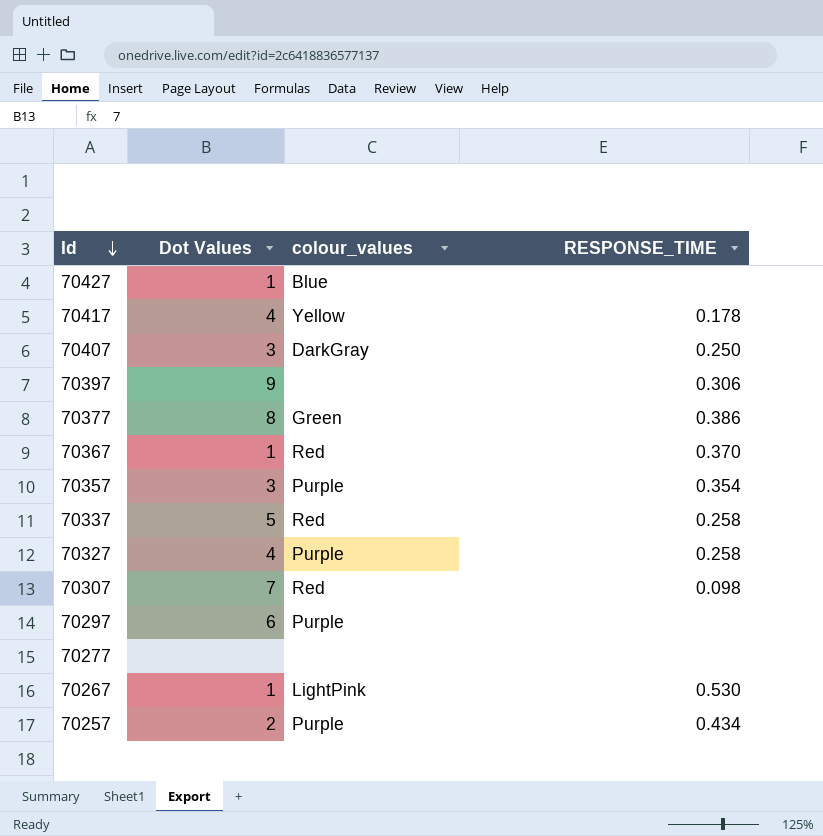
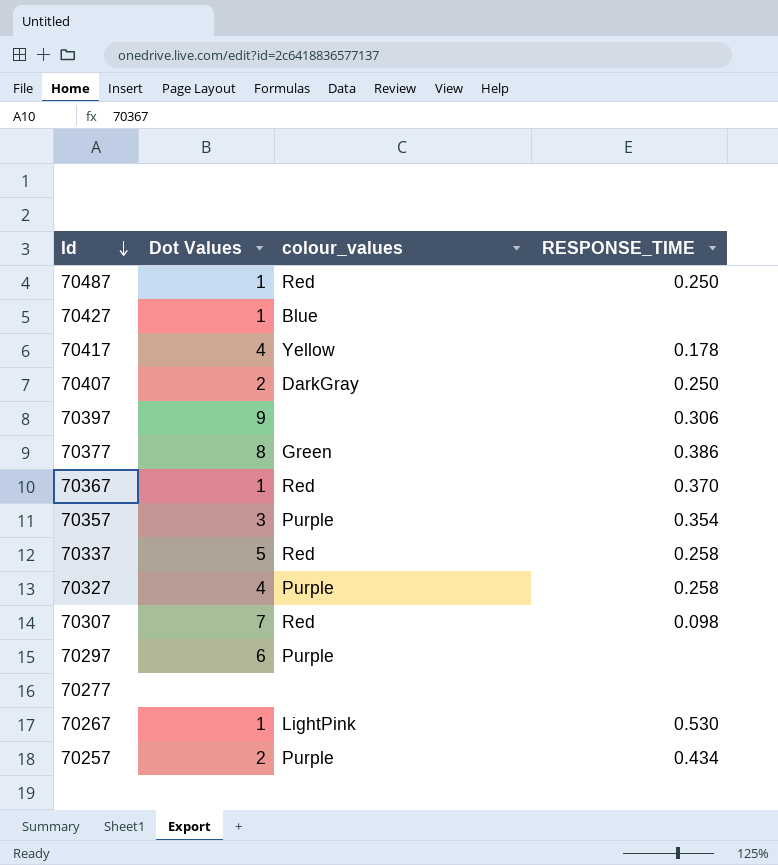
row 70487: none -> 1 | Red | 0.250
70407 | Dot Values: 3 -> 2

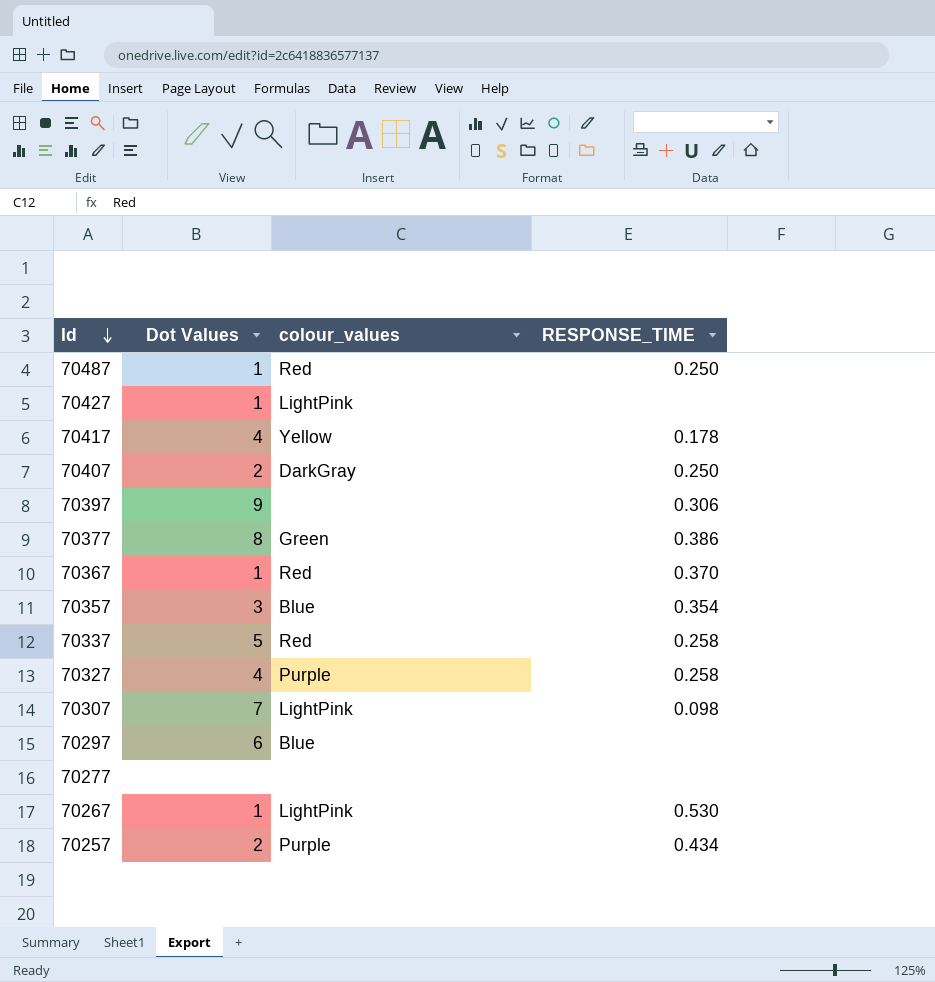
70427 | colour_values: Blue -> LightPink
70357 | colour_values: Purple -> Blue
70307 | colour_values: Red -> LightPink
70297 | colour_values: Purple -> Blue

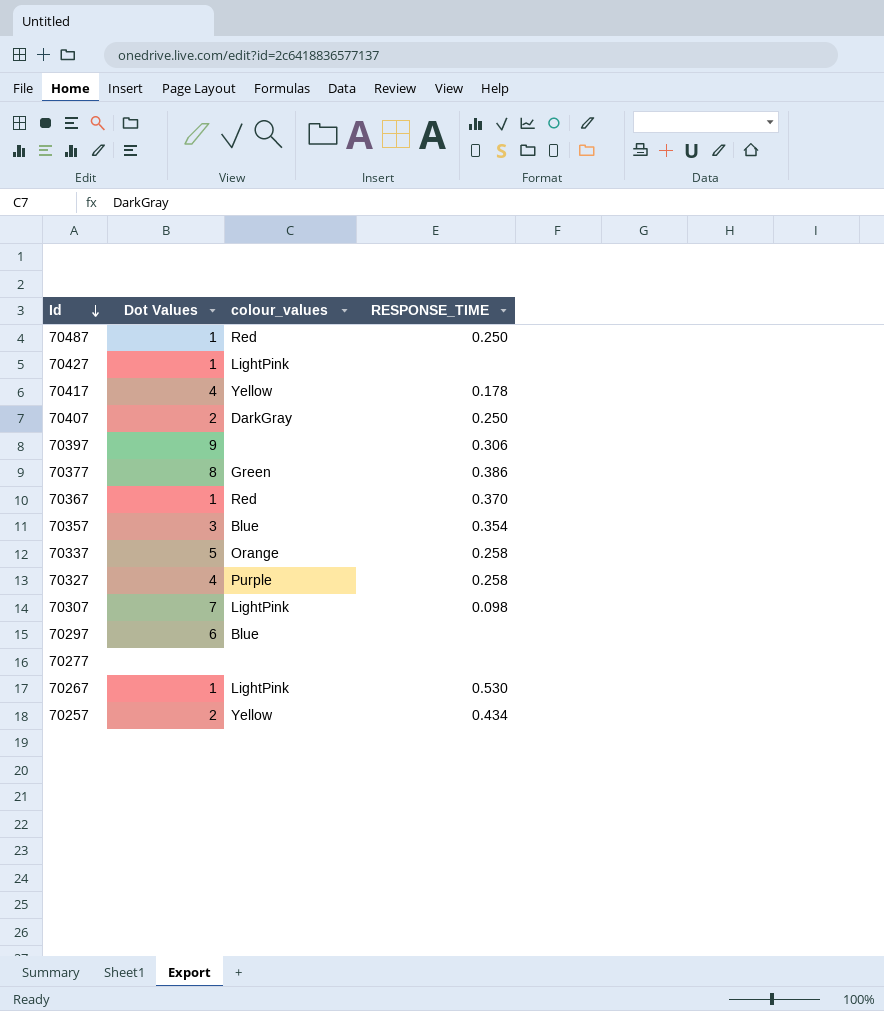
70337 | colour_values: Red -> Orange
70257 | colour_values: Purple -> Yellow

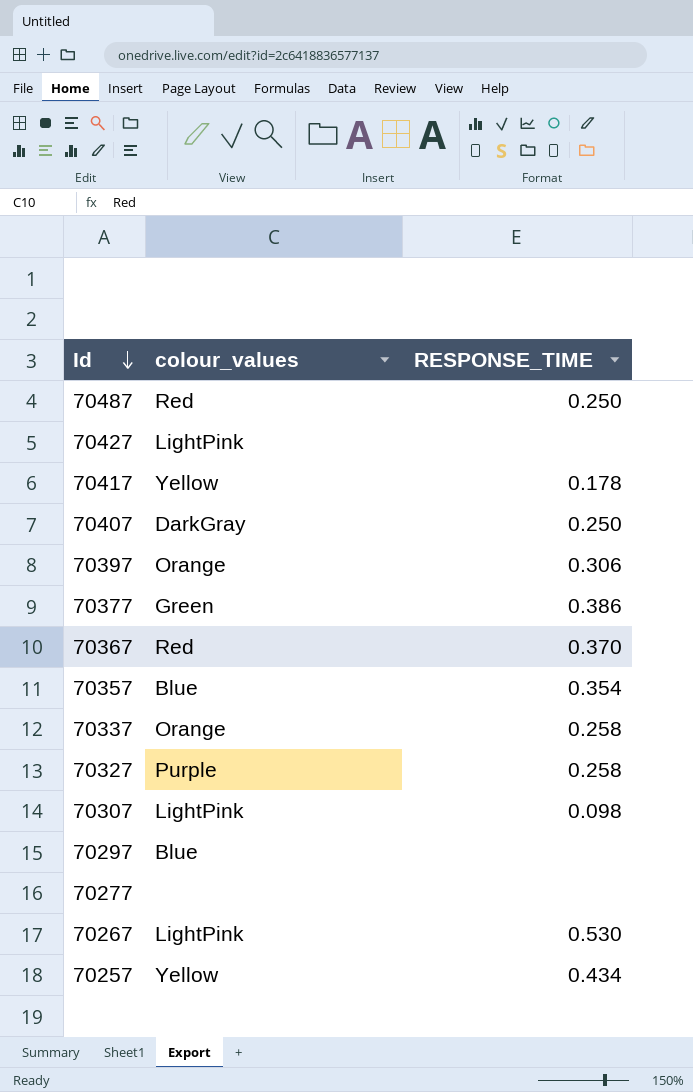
column Dot Values | position: 2 -> none
70397 | colour_values: none -> Orange

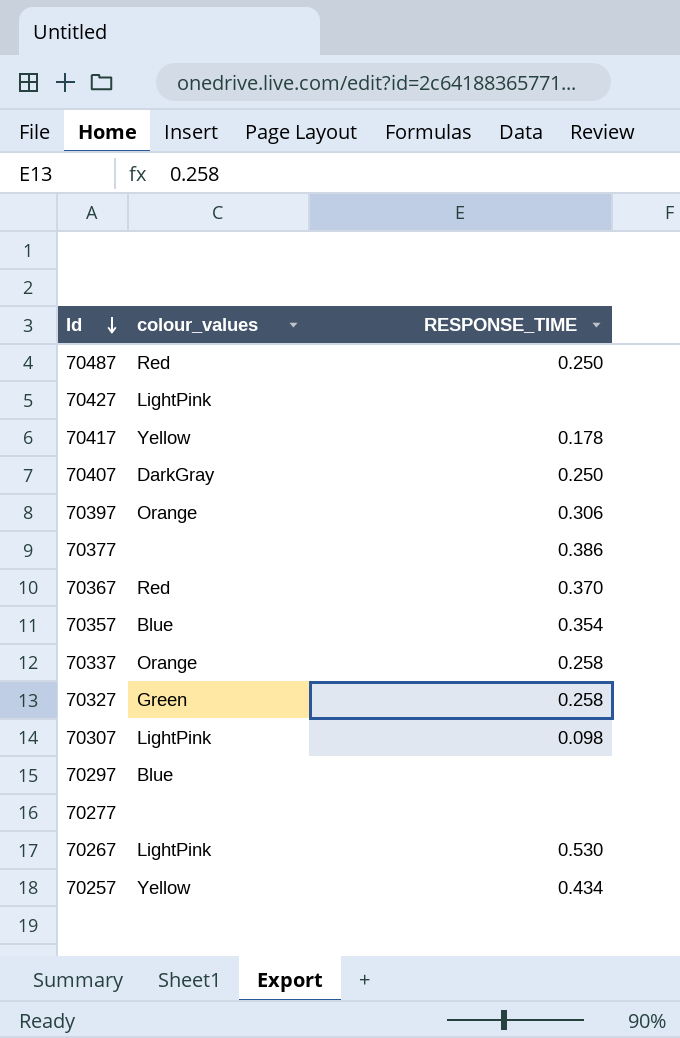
70377 | colour_values: Green -> none
70327 | colour_values: Purple -> Green

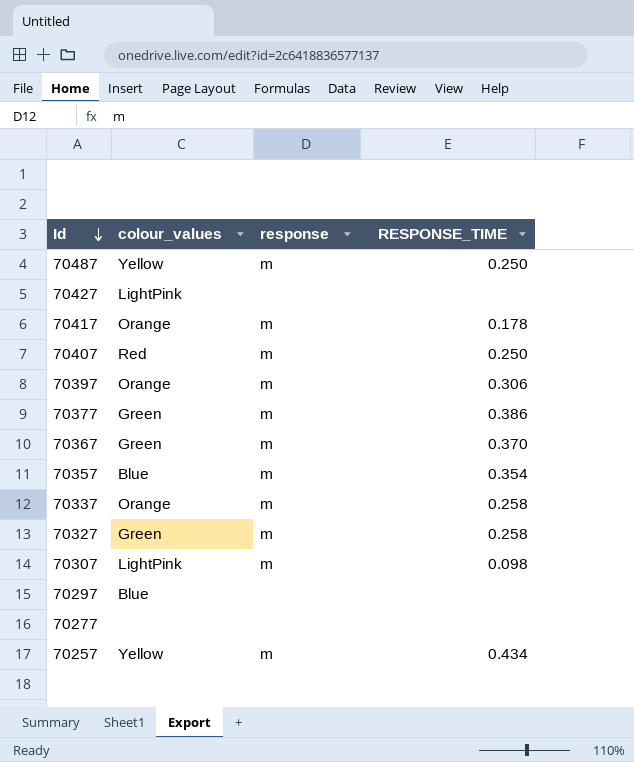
column response | position: none -> 3
row 70267: LightPink | 0.530 -> none
70487 | colour_values: Red -> Yellow
70417 | colour_values: Yellow -> Orange
70407 | colour_values: DarkGray -> Red
70377 | colour_values: none -> Green
70367 | colour_values: Red -> Green

